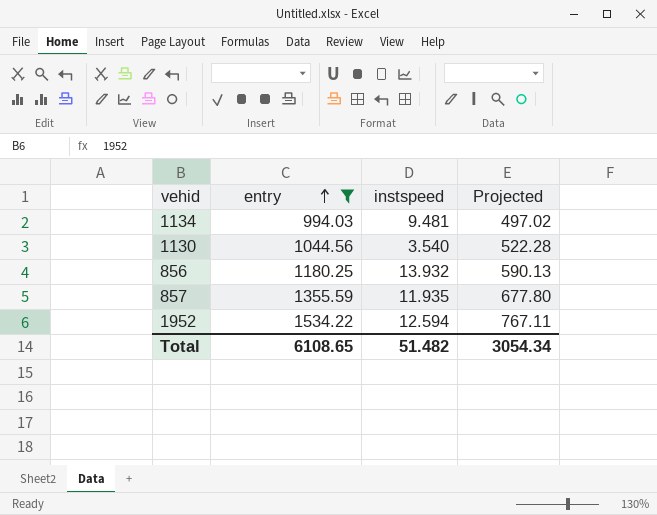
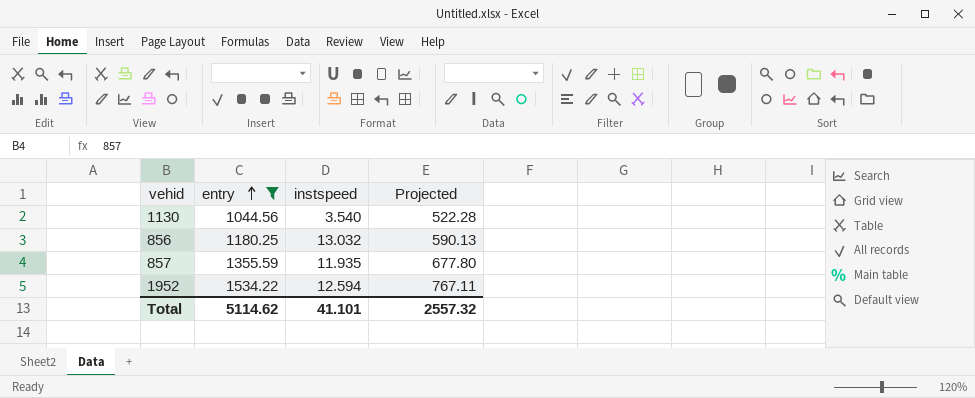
row 1134: 994.03 | 9.481 | 497.02 -> none
856 | instspeed: 13.932 -> 13.032
Total | entry: 6108.65 -> 5114.62
Total | instspeed: 51.482 -> 41.101
Total | Projected: 3054.34 -> 2557.32

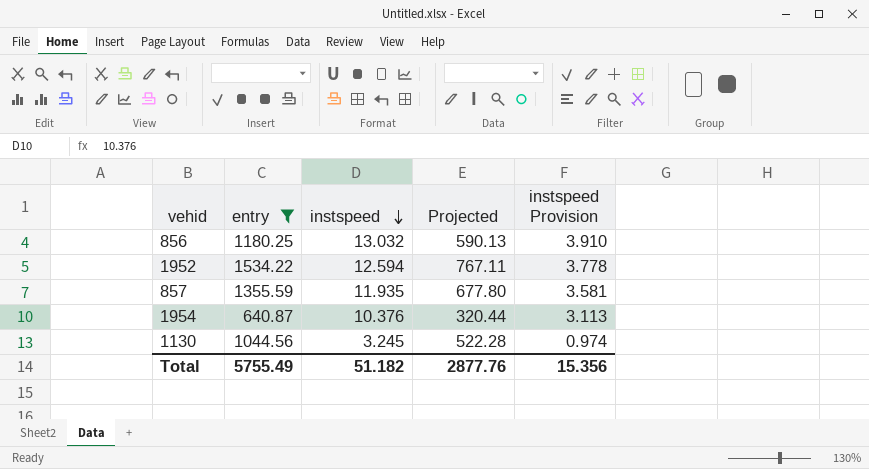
row order: entry ascending -> instspeed descending
column instspeed Provision | formula: none -> [instspeed] * 0.3
row 1954: none -> 640.87 | 10.376 | 320.44 | 3.113
1130 | instspeed: 3.540 -> 3.245
Total | entry: 5114.62 -> 5755.49
Total | instspeed: 41.101 -> 51.182
Total | Projected: 2557.32 -> 2877.76

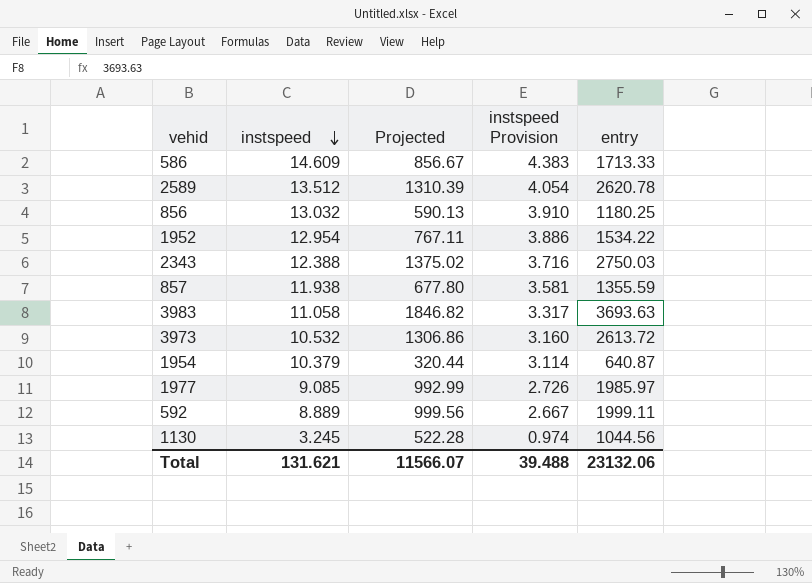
filter: entry <= 1534.22 -> none
column entry | position: 2 -> 5
1952 | instspeed: 12.594 -> 12.954
1952 | instspeed Provision: 3.778 -> 3.886
857 | instspeed: 11.935 -> 11.938
1954 | instspeed: 10.376 -> 10.379
1954 | instspeed Provision: 3.113 -> 3.114
Total | instspeed: 51.182 -> 131.621
Total | Projected: 2877.76 -> 11566.07
Total | instspeed Provision: 15.356 -> 39.488
Total | entry: 5755.49 -> 23132.06

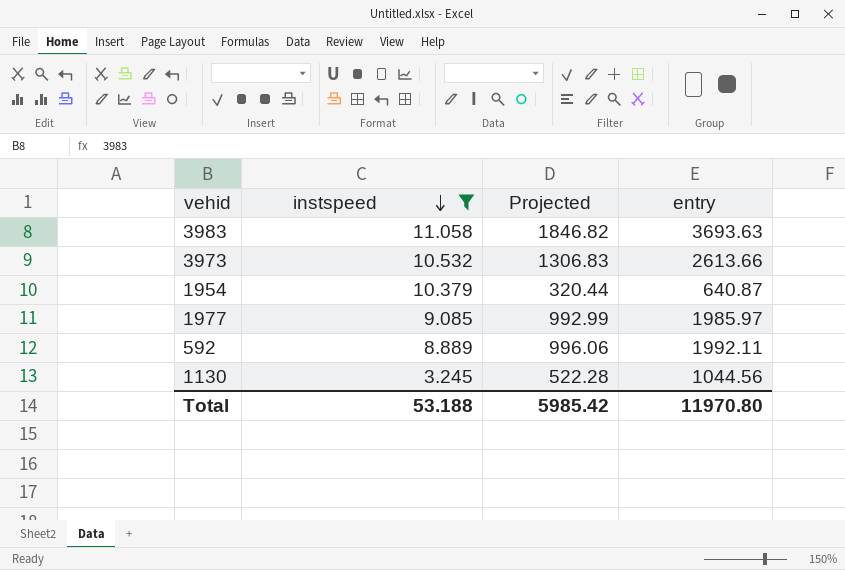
filter: none -> instspeed <= 11.058
column instspeed Provision | formula: [instspeed] * 0.3 -> none
3973 | Projected: 1306.86 -> 1306.83
3973 | entry: 2613.72 -> 2613.66
592 | Projected: 999.56 -> 996.06
592 | entry: 1999.11 -> 1992.11
Total | instspeed: 131.621 -> 53.188
Total | Projected: 11566.07 -> 5985.42
Total | entry: 23132.06 -> 11970.80

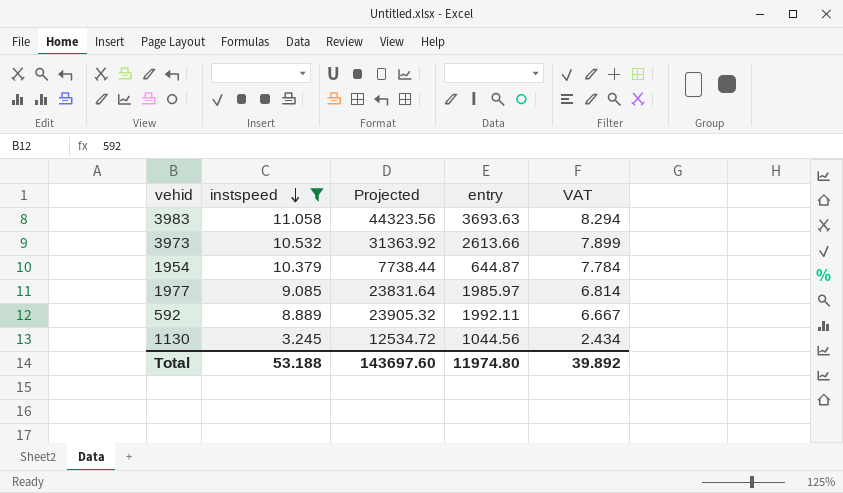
column Projected | formula: [entry] * 0.5 -> [entry] * 12
column VAT | formula: none -> [instspeed] * 0.75
1954 | entry: 640.87 -> 644.87
Total | Projected: 5985.42 -> 143697.60
Total | entry: 11970.80 -> 11974.80

